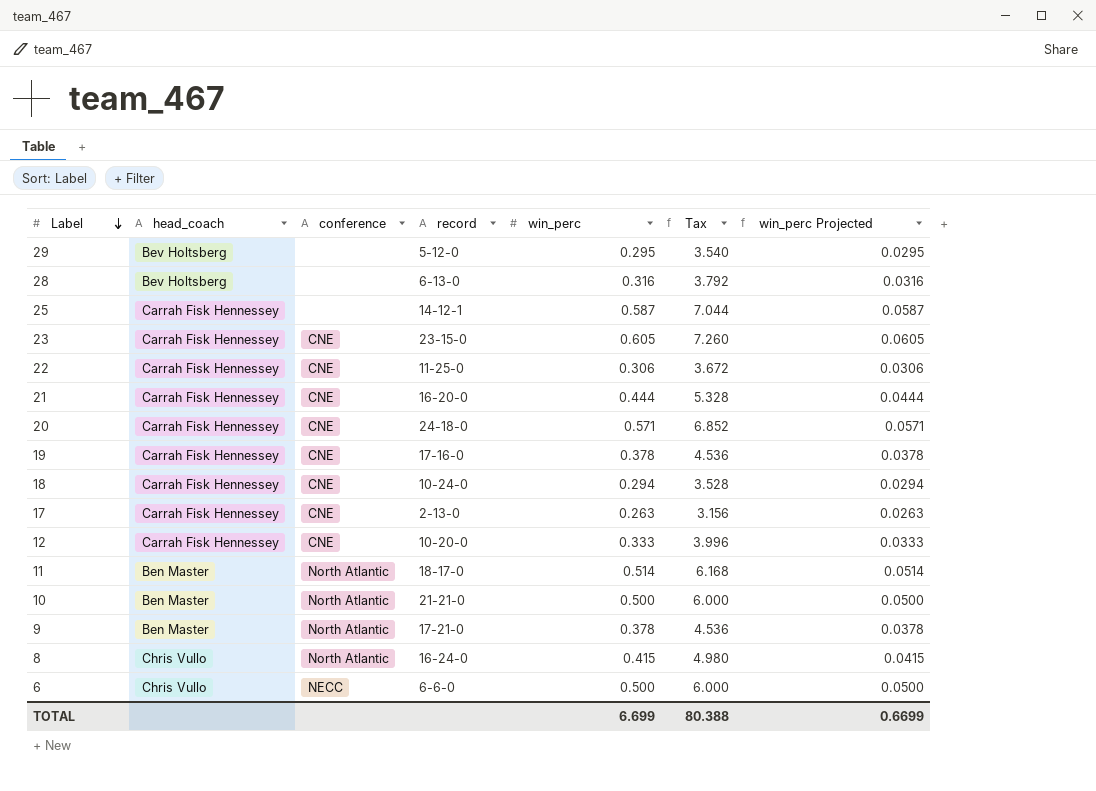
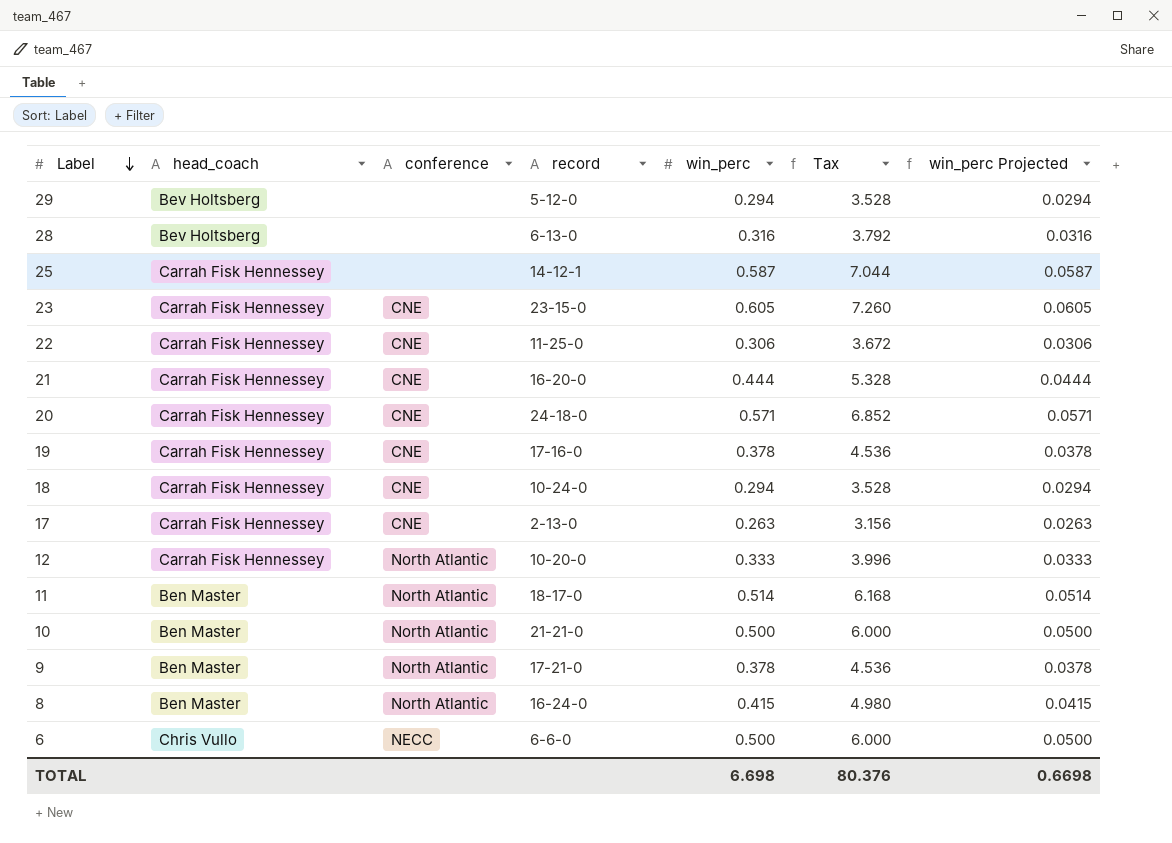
29 | win_perc: 0.295 -> 0.294
29 | Tax: 3.540 -> 3.528
29 | win_perc Projected: 0.0295 -> 0.0294
12 | conference: CNE -> North Atlantic
8 | head_coach: Chris Vullo -> Ben Master
TOTAL | win_perc: 6.699 -> 6.698
TOTAL | Tax: 80.388 -> 80.376
TOTAL | win_perc Projected: 0.6699 -> 0.6698

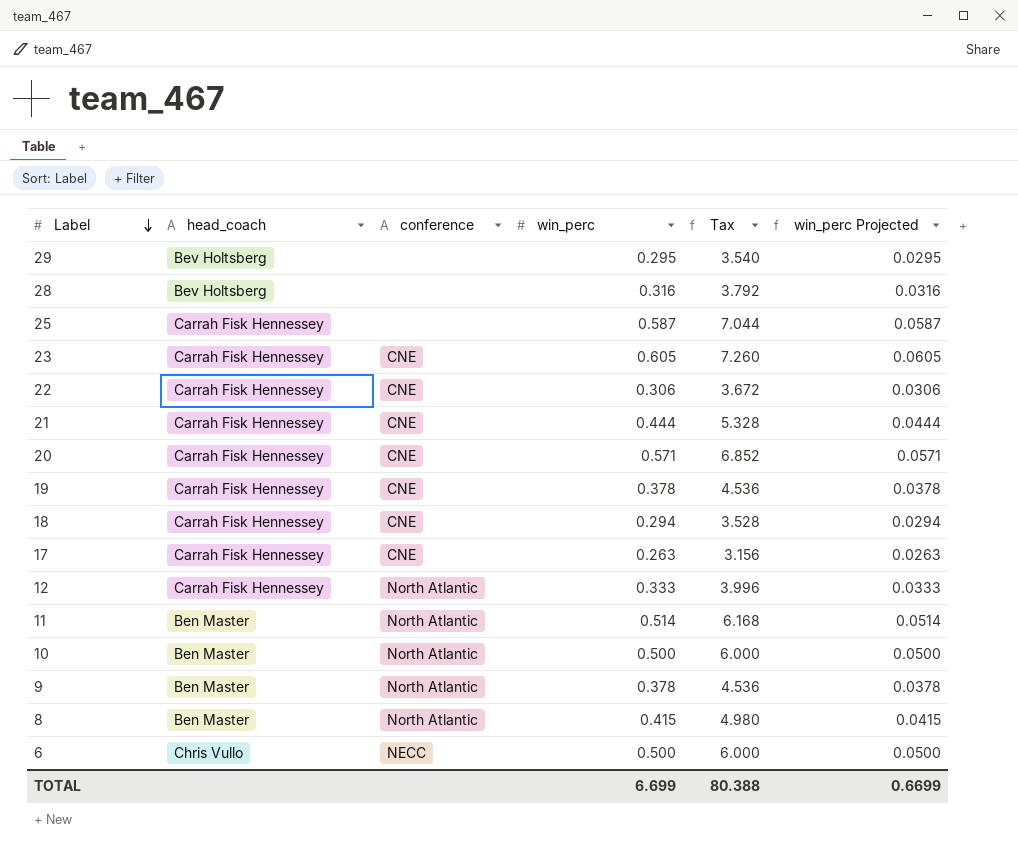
column record | position: 4 -> none
29 | win_perc: 0.294 -> 0.295
29 | Tax: 3.528 -> 3.540
29 | win_perc Projected: 0.0294 -> 0.0295
TOTAL | win_perc: 6.698 -> 6.699
TOTAL | Tax: 80.376 -> 80.388
TOTAL | win_perc Projected: 0.6698 -> 0.6699

